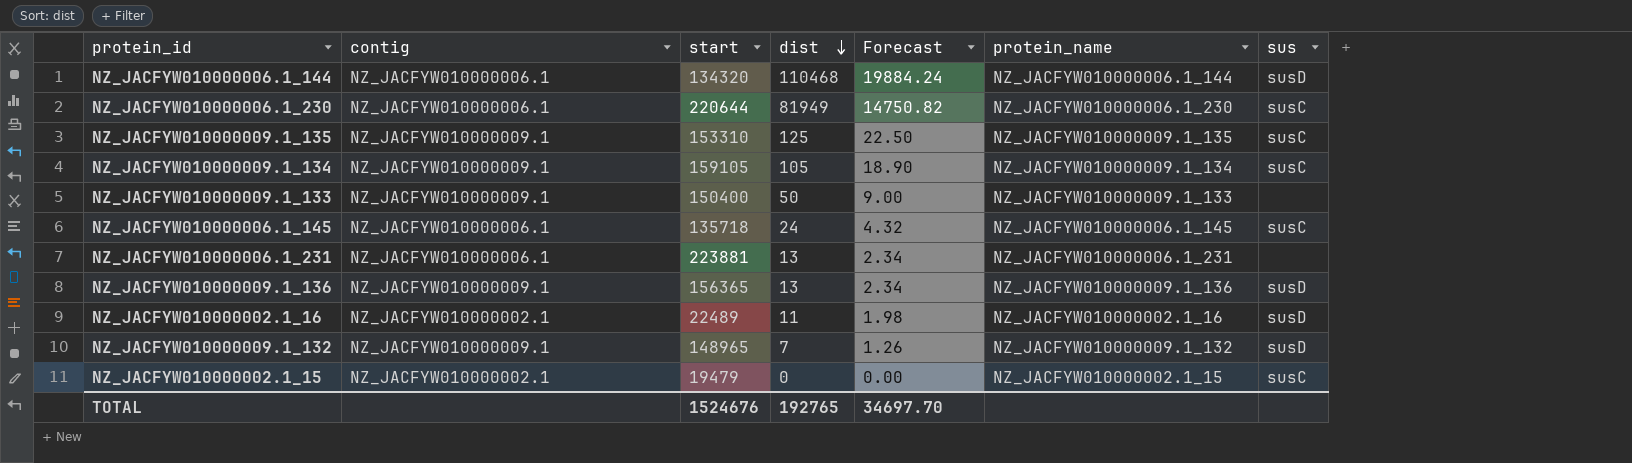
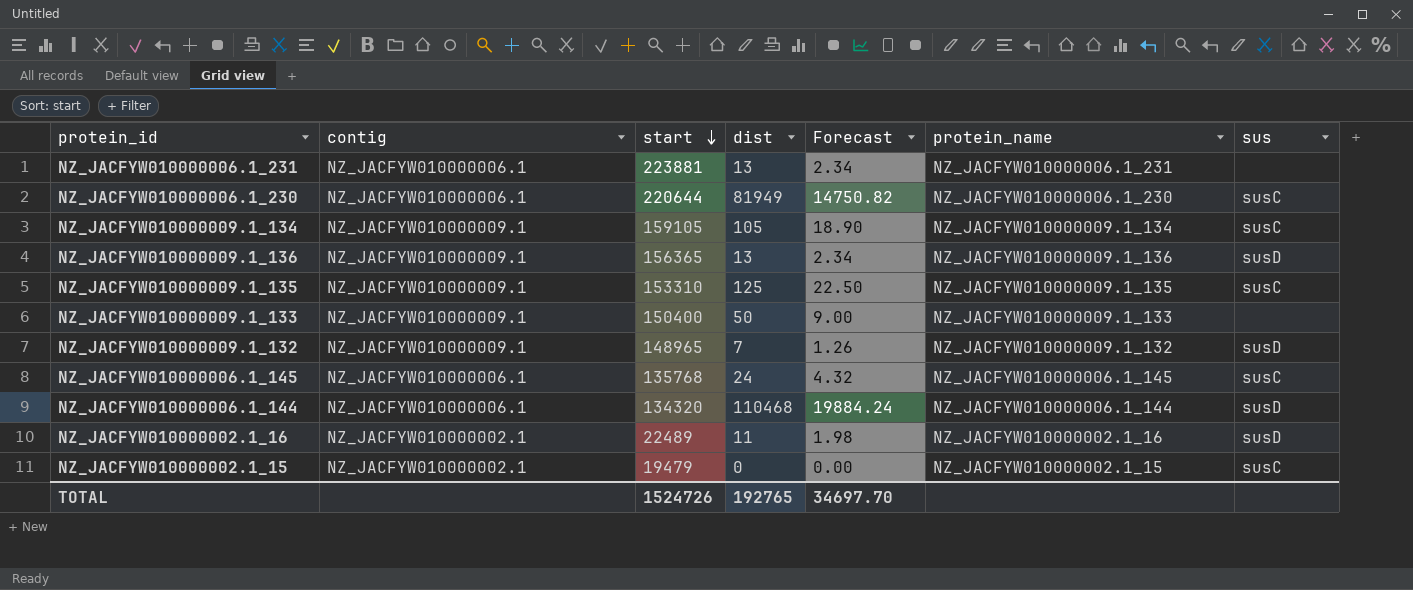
row order: dist descending -> start descending
NZ_JACFYW010000006.1_145 | start: 135718 -> 135768
TOTAL | start: 1524676 -> 1524726

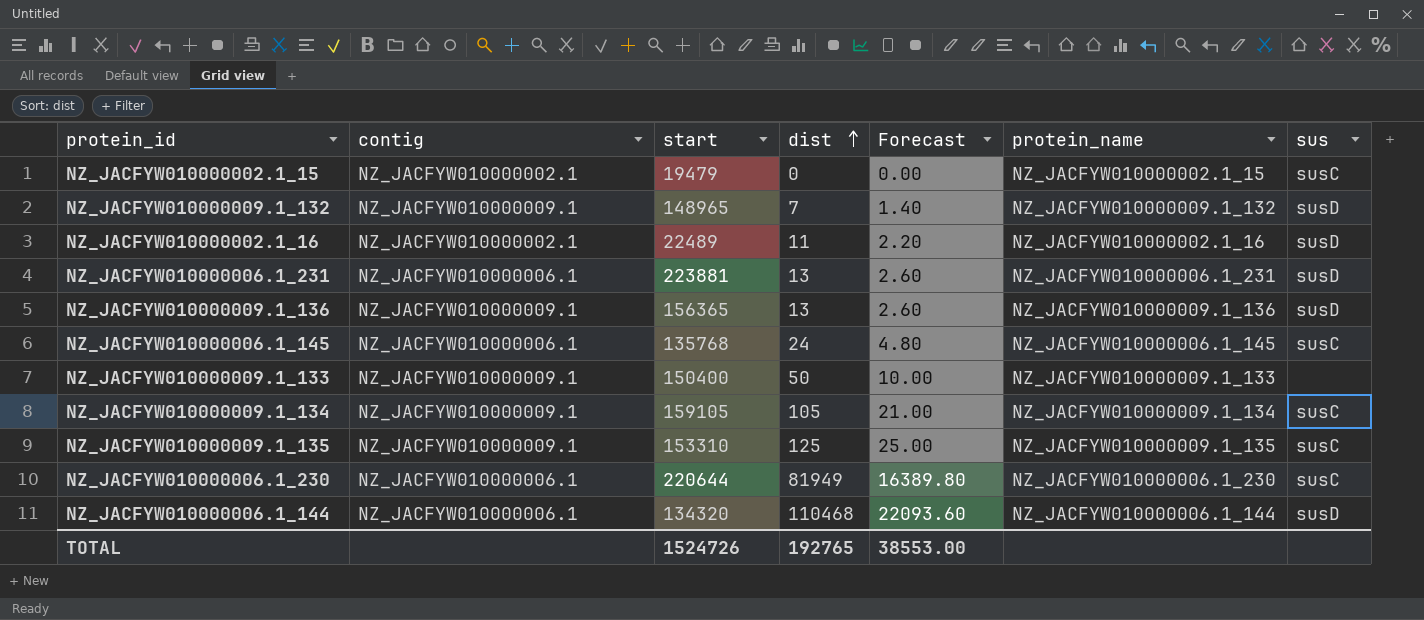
row order: start descending -> dist ascending
column Forecast | formula: [dist] * 0.18 -> [dist] * 0.2
NZ_JACFYW010000006.1_231 | sus: none -> susD
TOTAL | Forecast: 34697.70 -> 38553.00

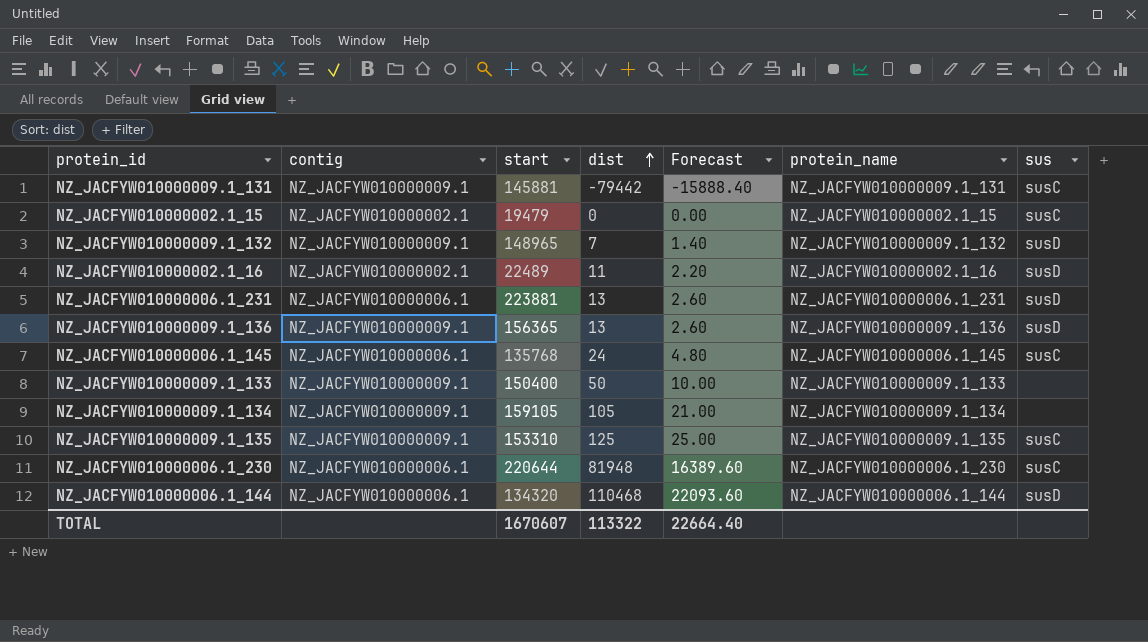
row NZ_JACFYW010000009.1_131: none -> NZ_JACFYW010000009.1 | 145881 | -79442 | -15888.40 | NZ_JACFYW010000009.1_131 | susC
NZ_JACFYW010000009.1_134 | sus: susC -> none
NZ_JACFYW010000006.1_230 | dist: 81949 -> 81948
NZ_JACFYW010000006.1_230 | Forecast: 16389.80 -> 16389.60
TOTAL | start: 1524726 -> 1670607
TOTAL | dist: 192765 -> 113322
TOTAL | Forecast: 38553.00 -> 22664.40

